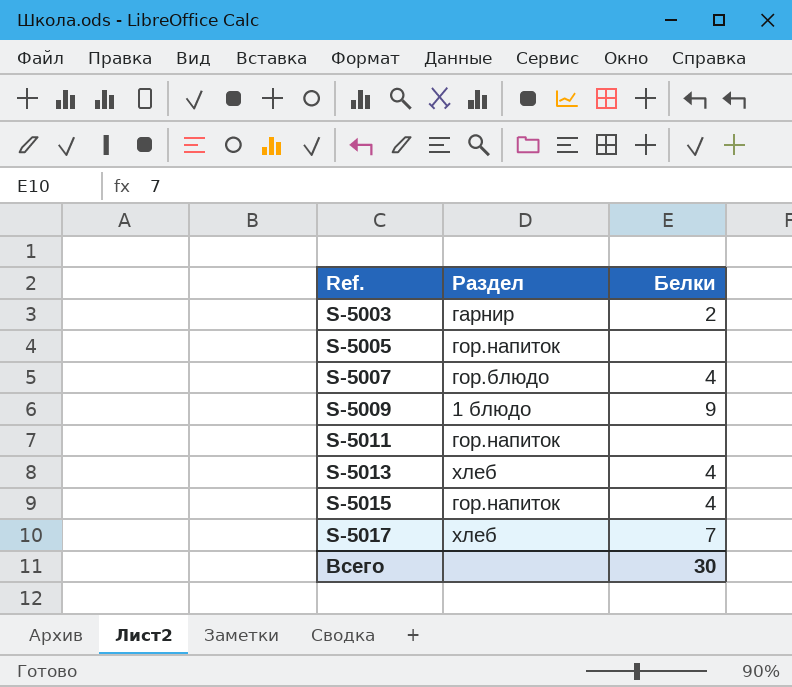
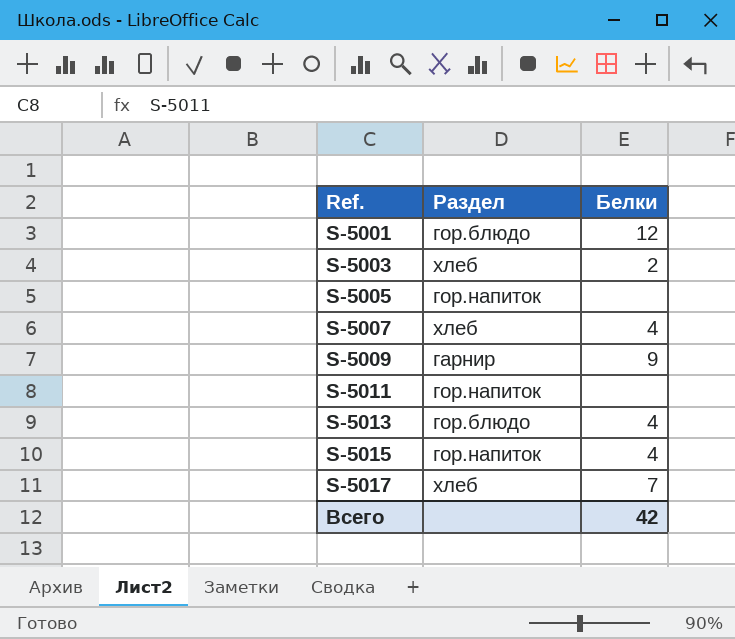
row S-5001: none -> гор.блюдо | 12
S-5003 | Раздел: гарнир -> хлеб
S-5007 | Раздел: гор.блюдо -> хлеб
S-5009 | Раздел: 1 блюдо -> гарнир
S-5013 | Раздел: хлеб -> гор.блюдо
Всего | Белки: 30 -> 42

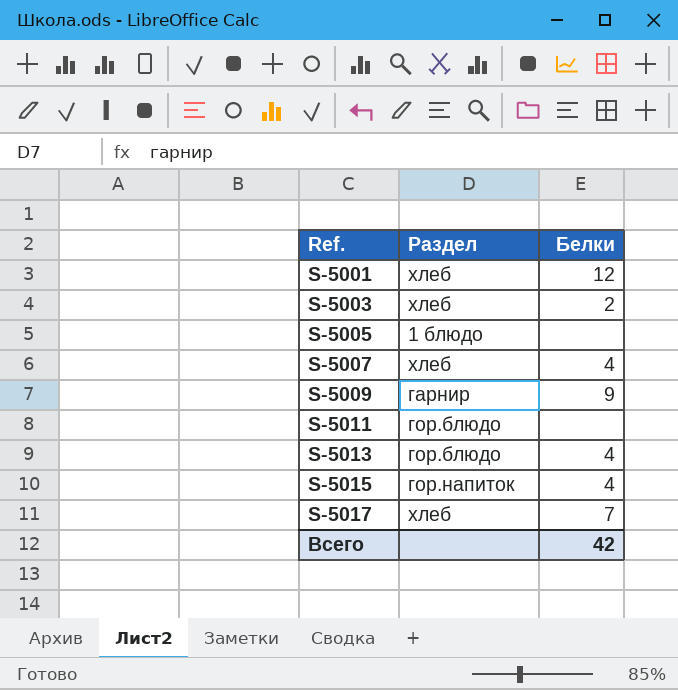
S-5001 | Раздел: гор.блюдо -> хлеб
S-5005 | Раздел: гор.напиток -> 1 блюдо
S-5011 | Раздел: гор.напиток -> гор.блюдо

